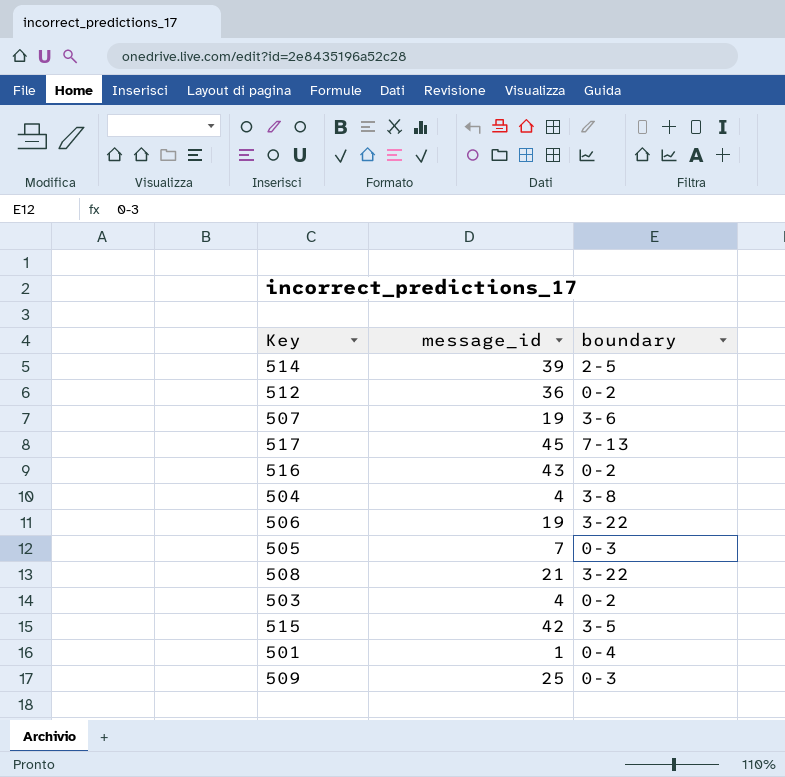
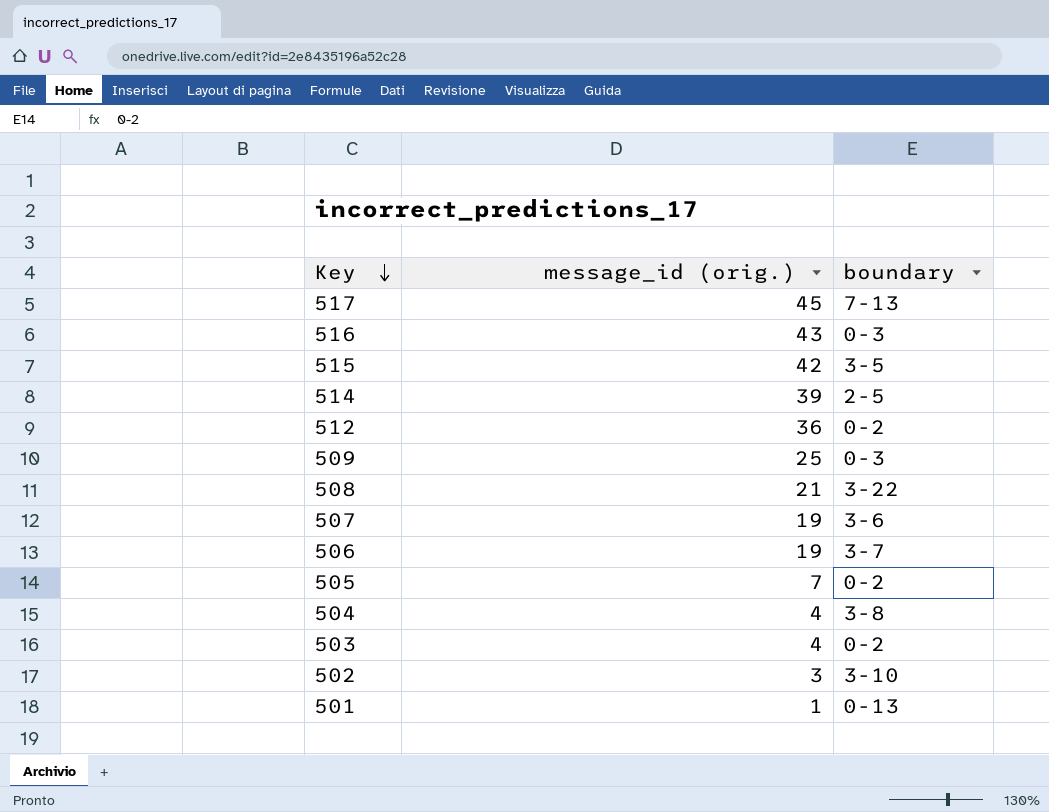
row order: none -> Key descending
column name: message_id -> message_id (orig.)
516 | boundary: 0-2 -> 0-3
506 | boundary: 3-22 -> 3-7
505 | boundary: 0-3 -> 0-2
row 502: none -> 3 | 3-10
501 | boundary: 0-4 -> 0-13

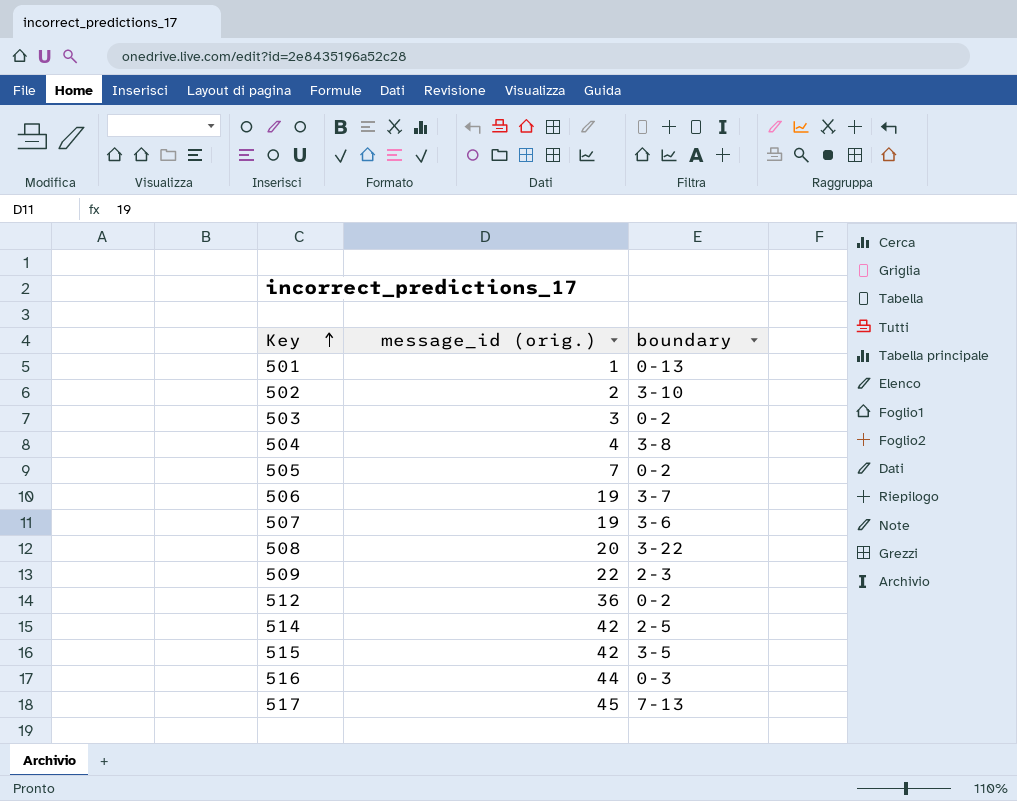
row order: Key descending -> Key ascending
502 | message_id (orig.): 3 -> 2
503 | message_id (orig.): 4 -> 3
508 | message_id (orig.): 21 -> 20
509 | message_id (orig.): 25 -> 22
509 | boundary: 0-3 -> 2-3
514 | message_id (orig.): 39 -> 42
516 | message_id (orig.): 43 -> 44

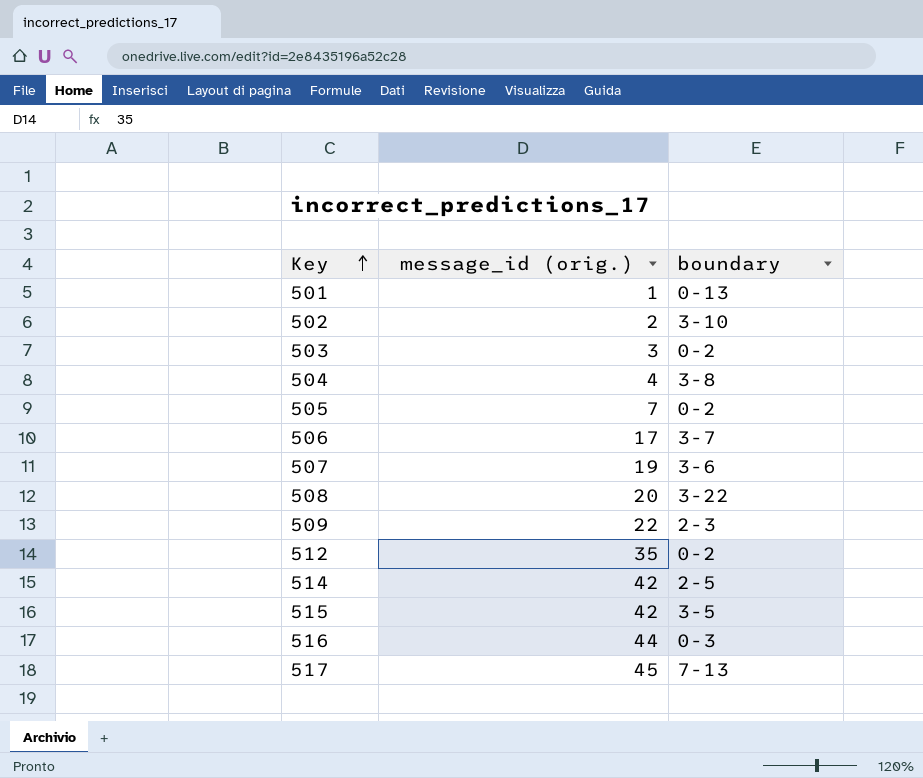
506 | message_id (orig.): 19 -> 17
512 | message_id (orig.): 36 -> 35

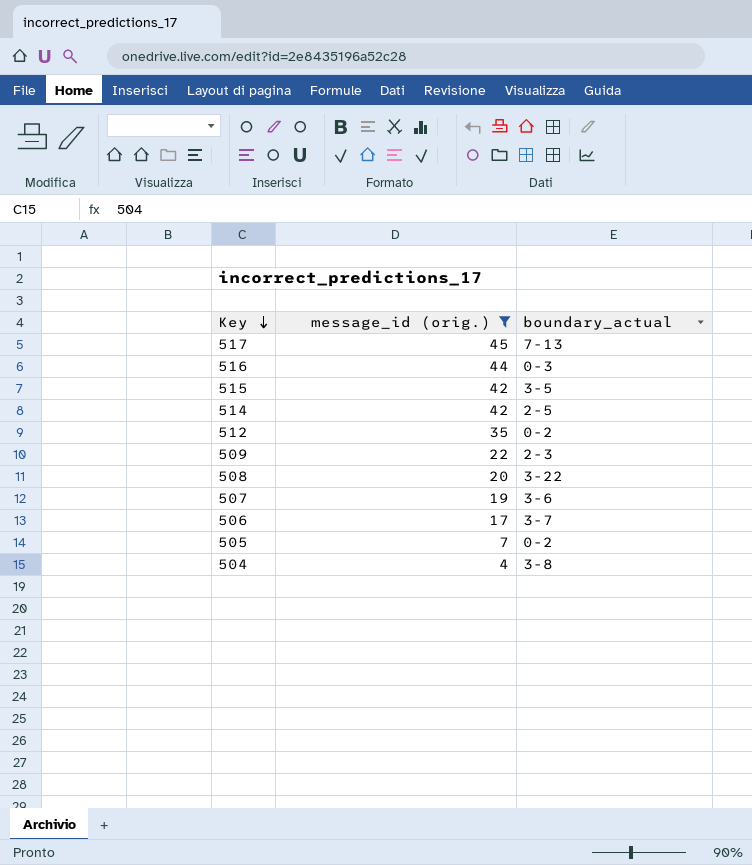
filter: none -> message_id (orig.) >= 4
row order: Key ascending -> Key descending
column name: boundary -> boundary_actual

